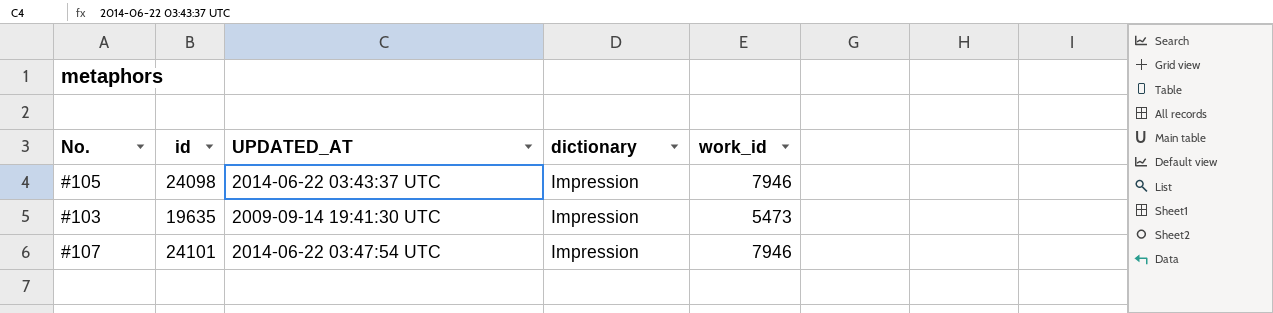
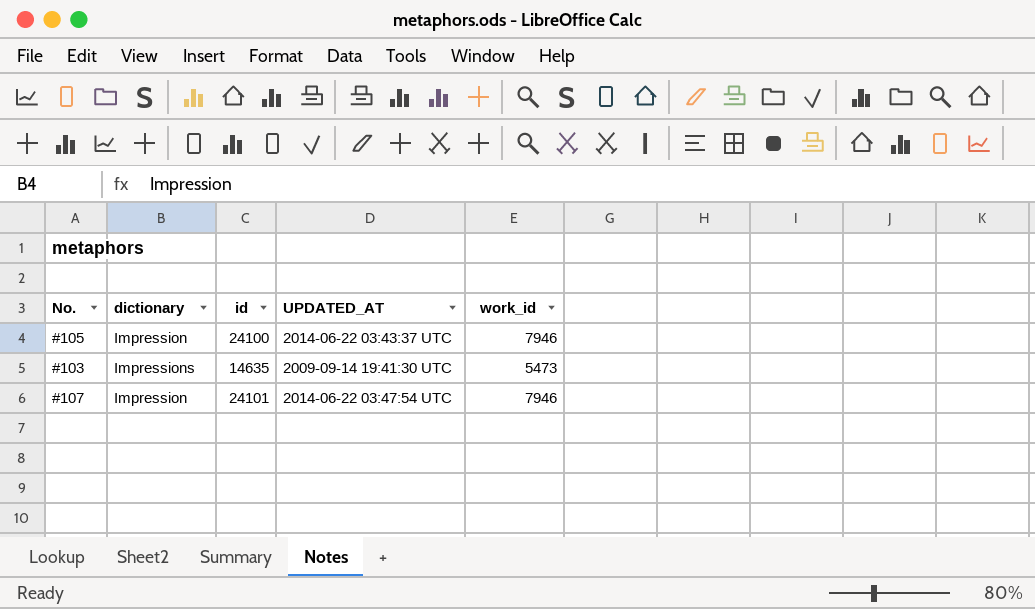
column dictionary | position: 4 -> 2
#105 | id: 24098 -> 24100
#103 | dictionary: Impression -> Impressions
#103 | id: 19635 -> 14635

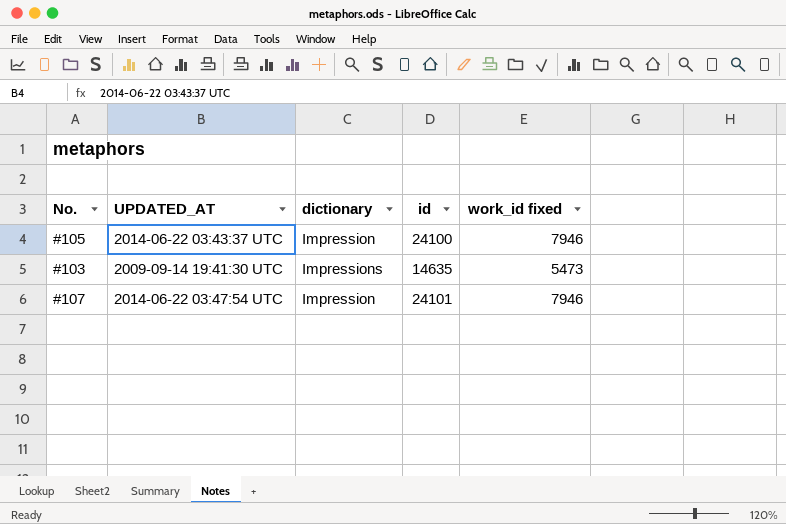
column UPDATED_AT | position: 4 -> 2
column name: work_id -> work_id fixed

